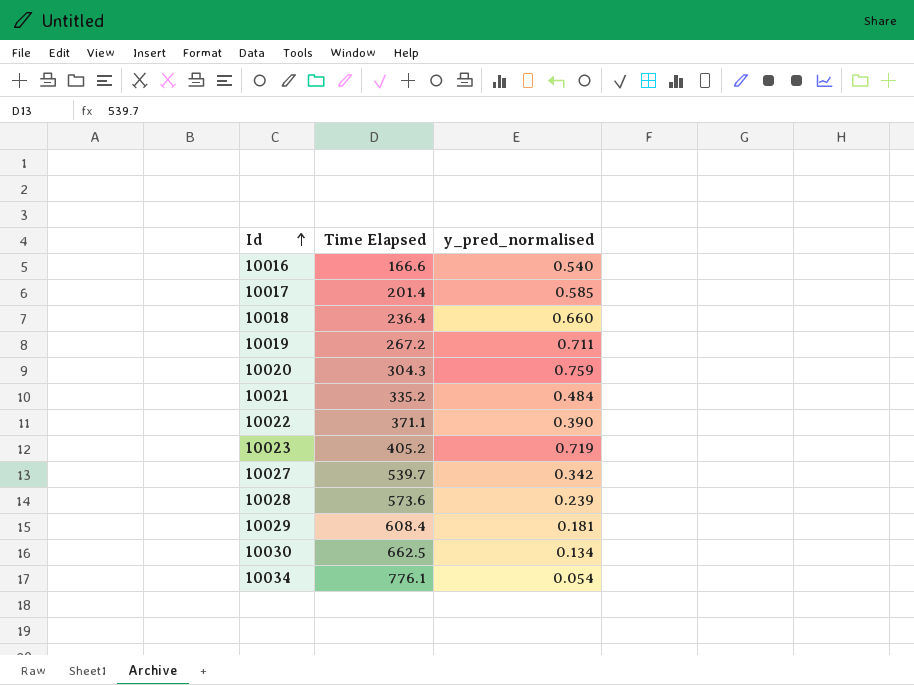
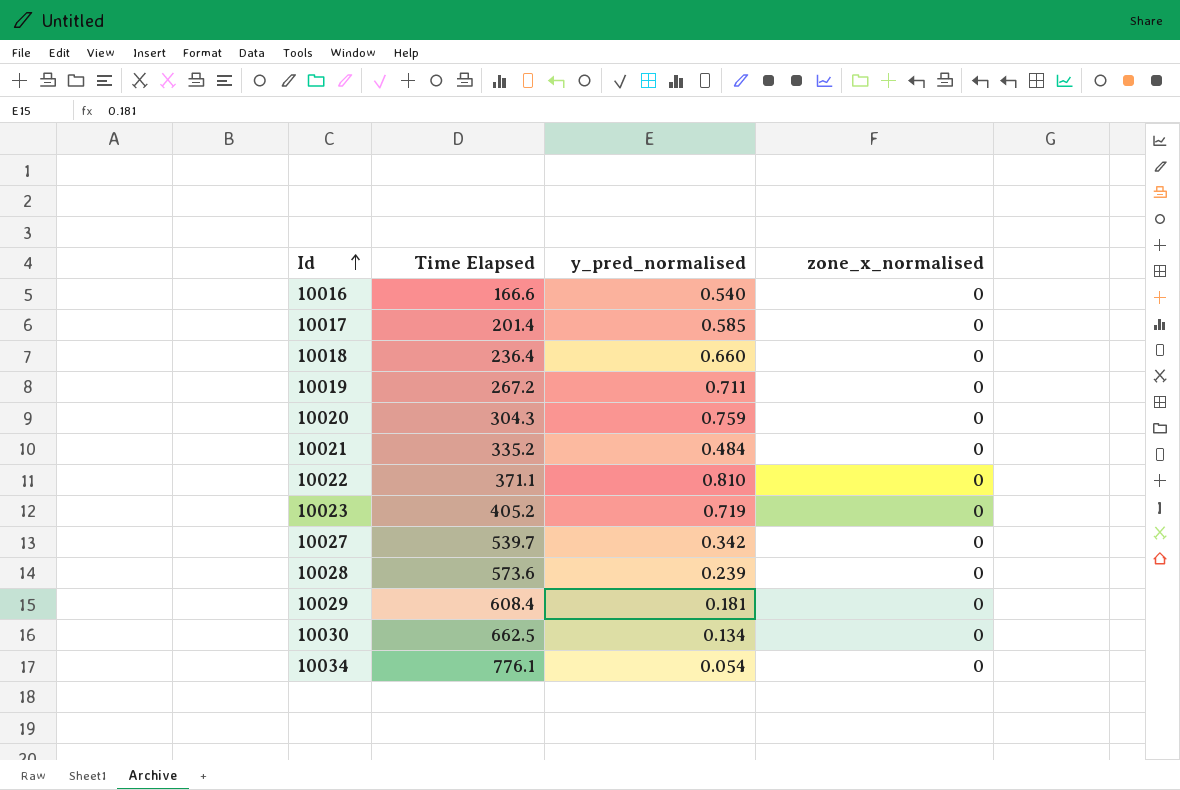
column zone_x_normalised | position: none -> 4
10022 | y_pred_normalised: 0.390 -> 0.810

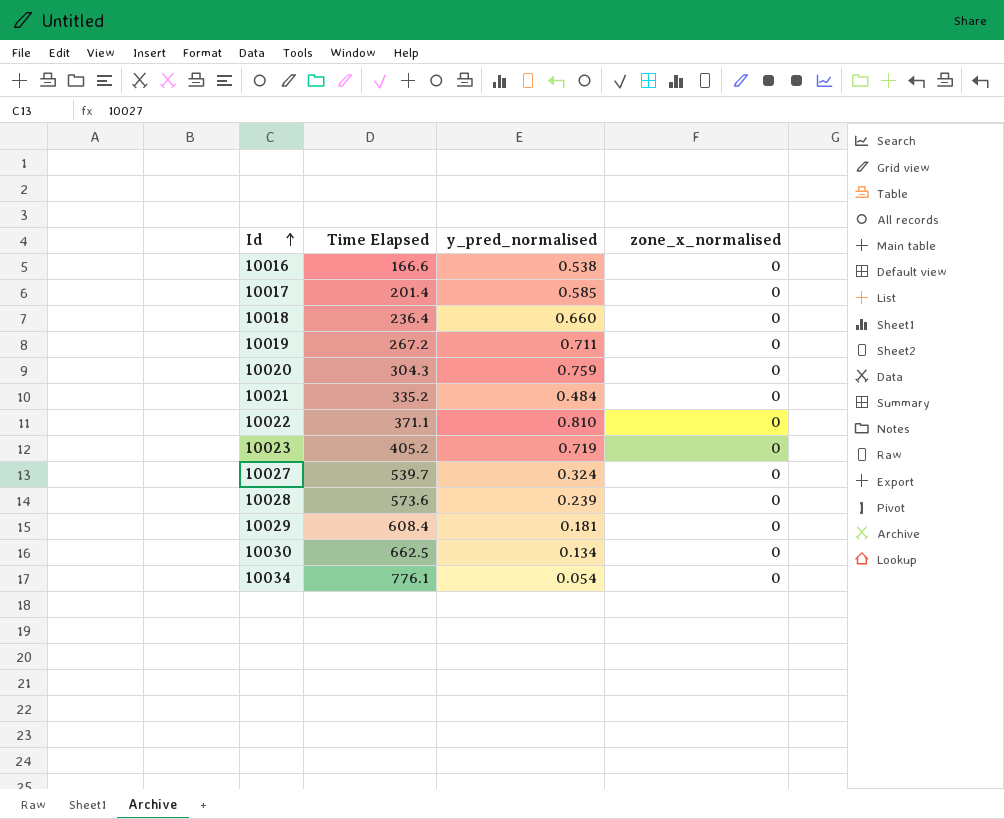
10016 | y_pred_normalised: 0.540 -> 0.538
10027 | y_pred_normalised: 0.342 -> 0.324

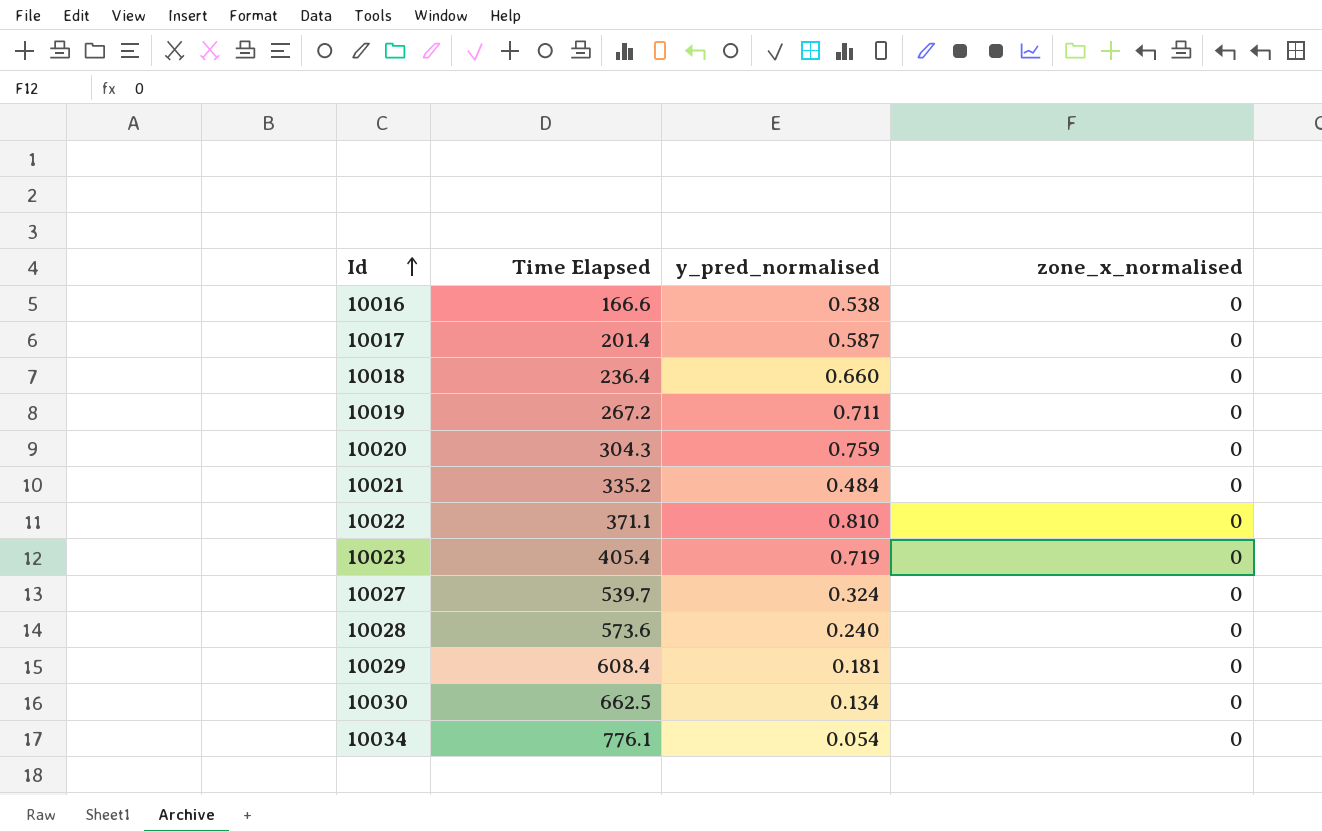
10017 | y_pred_normalised: 0.585 -> 0.587
10023 | Time Elapsed: 405.2 -> 405.4
10028 | y_pred_normalised: 0.239 -> 0.240

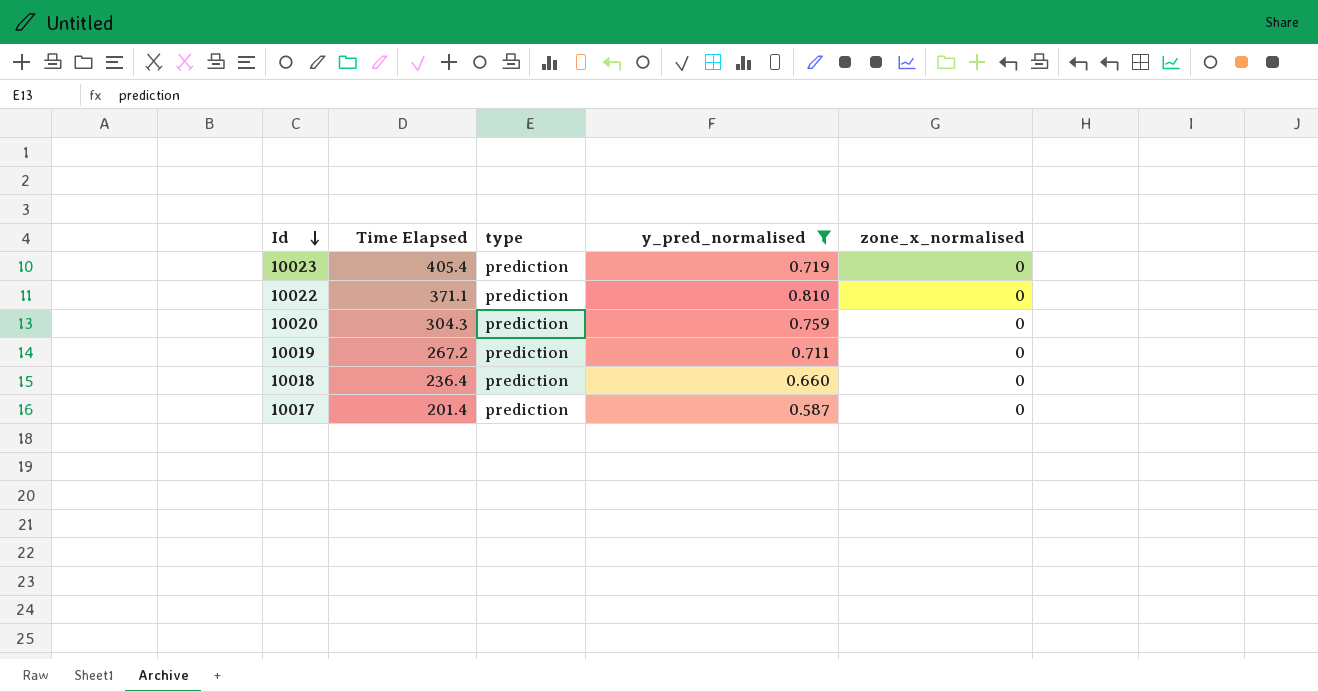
filter: none -> y_pred_normalised >= 0.587
row order: Id ascending -> Id descending
column type | position: none -> 3

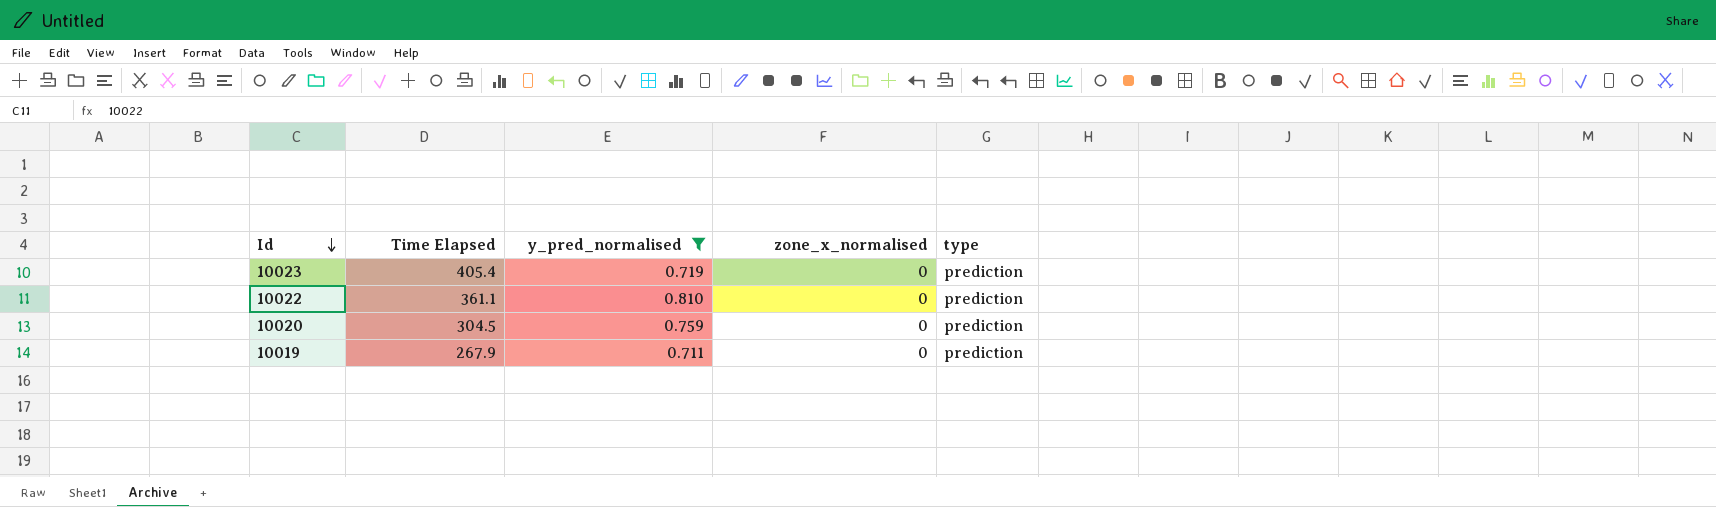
column type | position: 3 -> 5
row 10018: 236.4 | prediction | 0.660 | 0 -> none
row 10017: 201.4 | prediction | 0.587 | 0 -> none
10022 | Time Elapsed: 371.1 -> 361.1
10020 | Time Elapsed: 304.3 -> 304.5
10019 | Time Elapsed: 267.2 -> 267.9

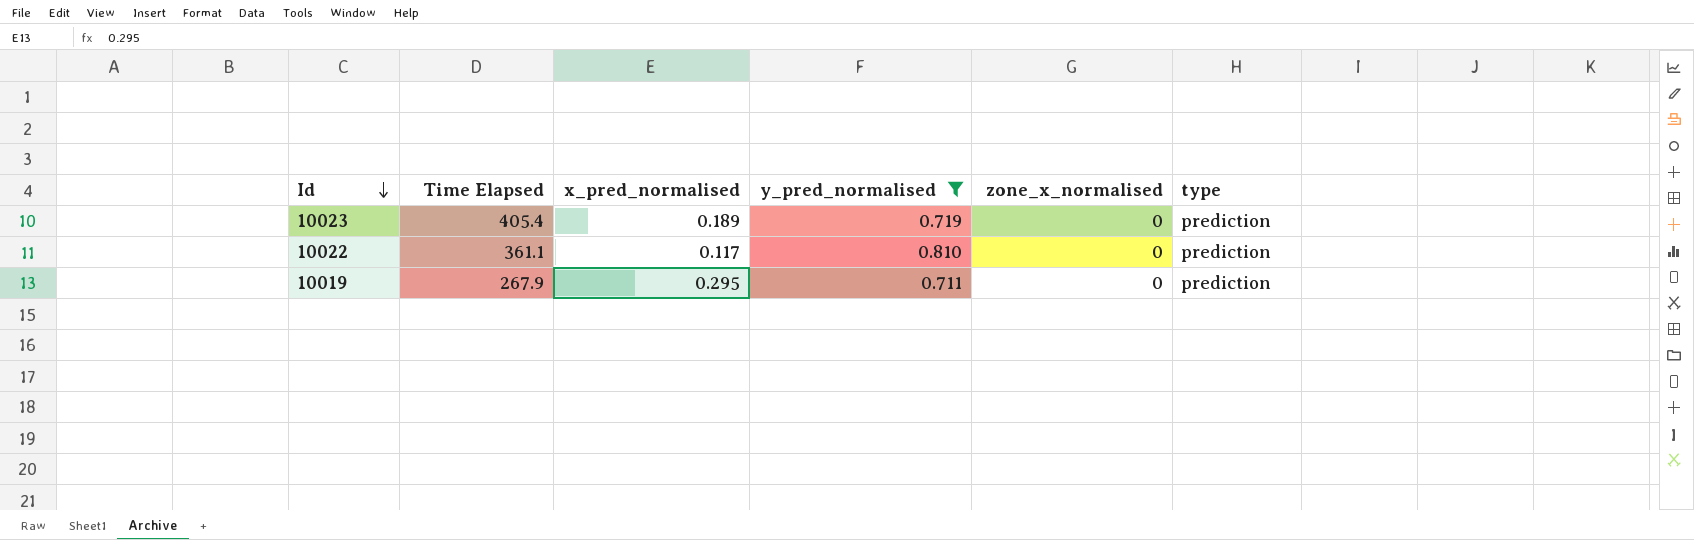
column x_pred_normalised | position: none -> 3
row 10020: 304.5 | 0.759 | 0 | prediction -> none

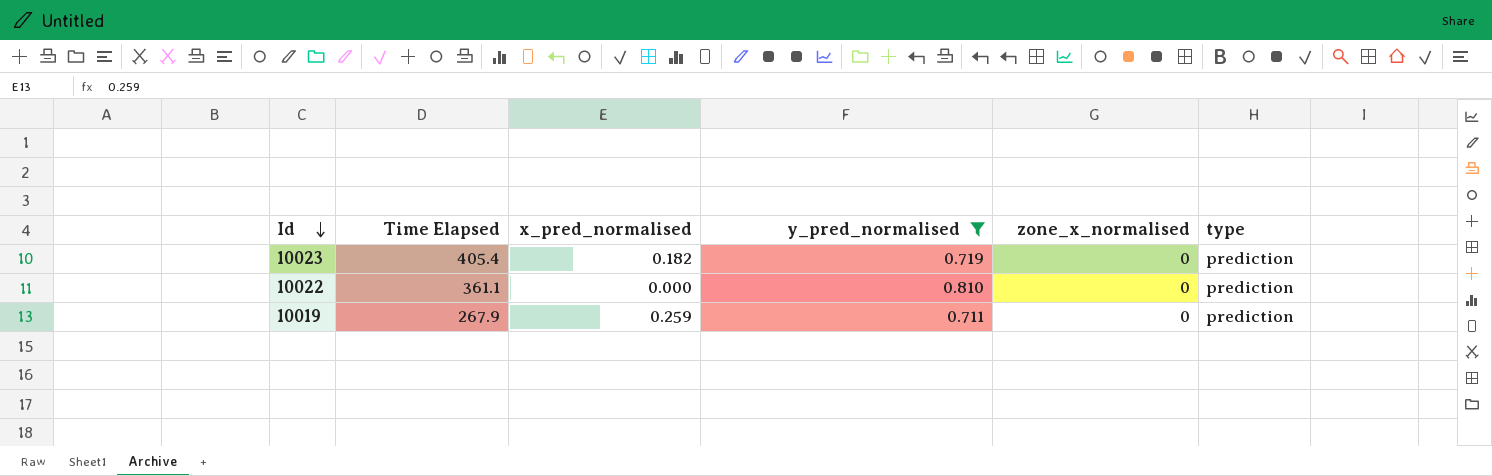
10023 | x_pred_normalised: 0.189 -> 0.182
10022 | x_pred_normalised: 0.117 -> 0.000
10019 | x_pred_normalised: 0.295 -> 0.259

